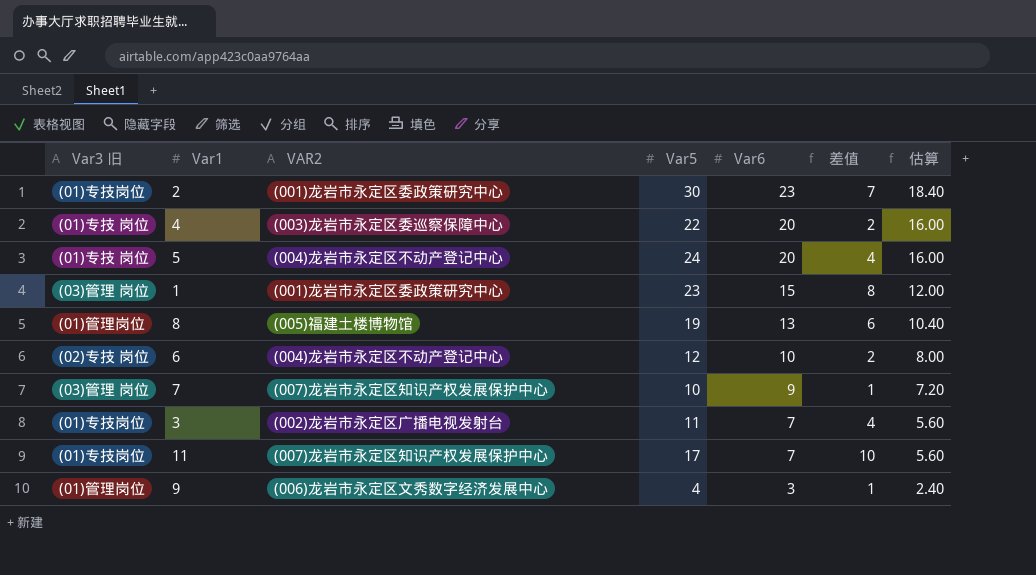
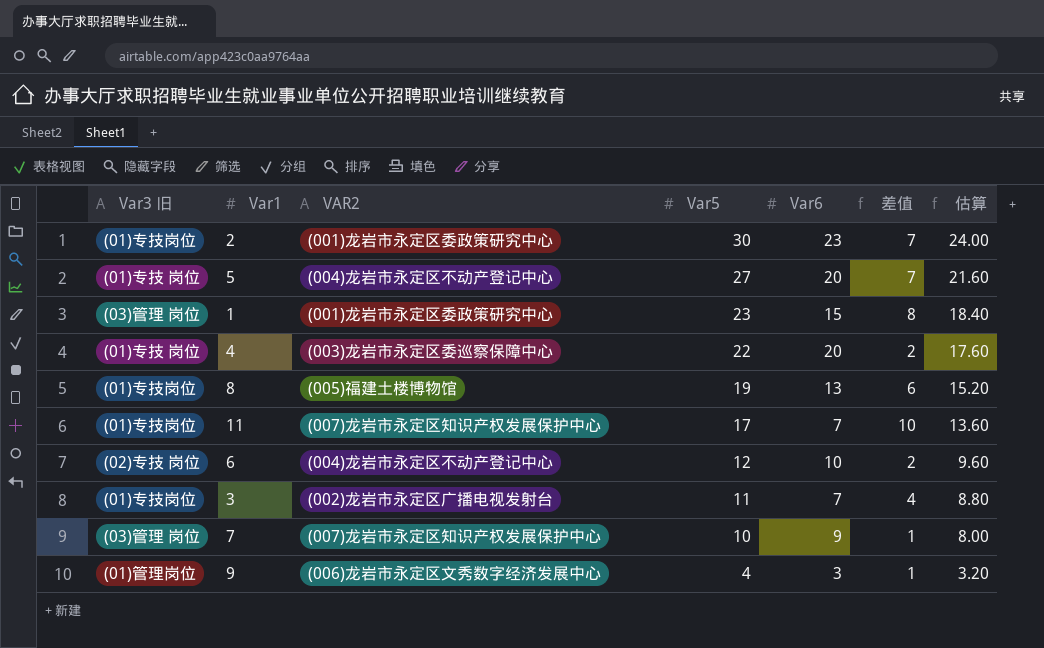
row order: Var6 descending -> Var5 descending
column 估算 | formula: [Var6] * 0.8 -> [Var5] * 0.8
5 | Var5: 24 -> 27
5 | 差值: 4 -> 7
8 | Var3 旧: (01)管理岗位 -> (01)专技岗位

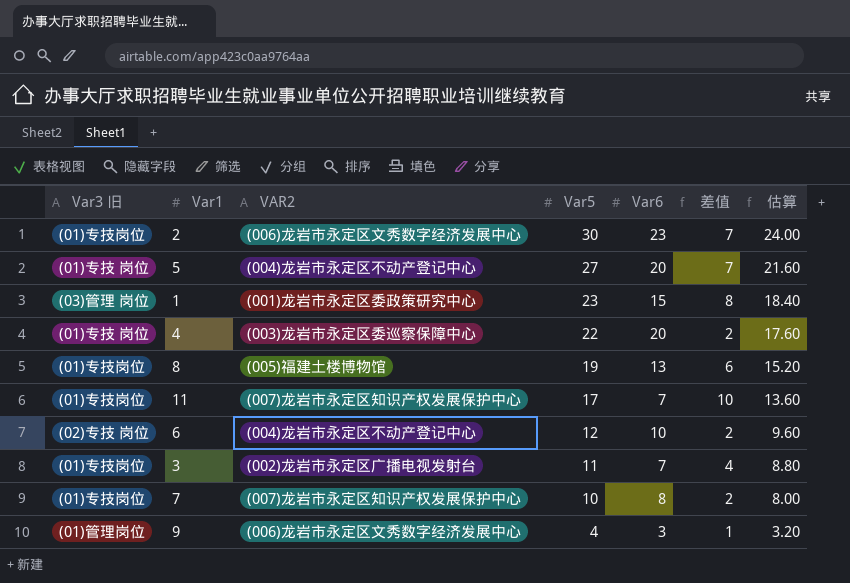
2 | VAR2: (001)龙岩市永定区委政策研究中心 -> (006)龙岩市永定区文秀数字经济发展中心
7 | Var3 旧: (03)管理 岗位 -> (01)专技岗位
7 | Var6: 9 -> 8
7 | 差值: 1 -> 2

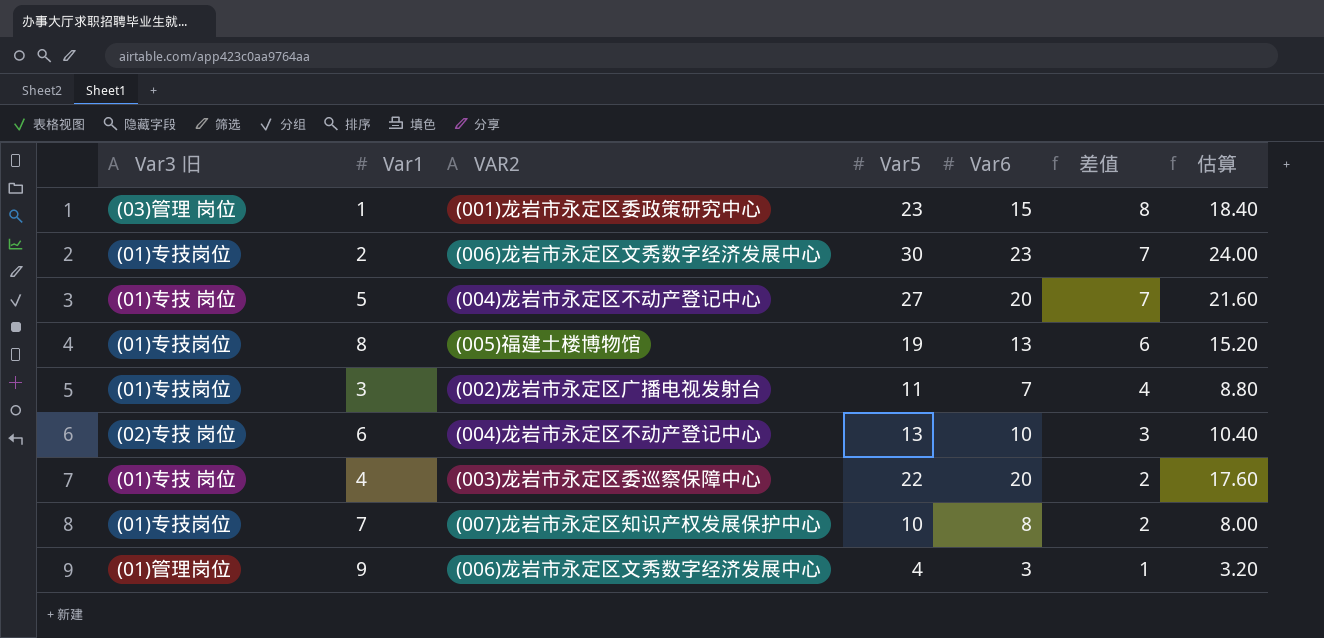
row order: Var5 descending -> 差值 descending
row 11: (01)专技岗位 | (007)龙岩市永定区知识产权发展保护中心 | 17 | 7 | 10 | 13.60 -> none
6 | Var5: 12 -> 13
6 | 差值: 2 -> 3
6 | 估算: 9.60 -> 10.40

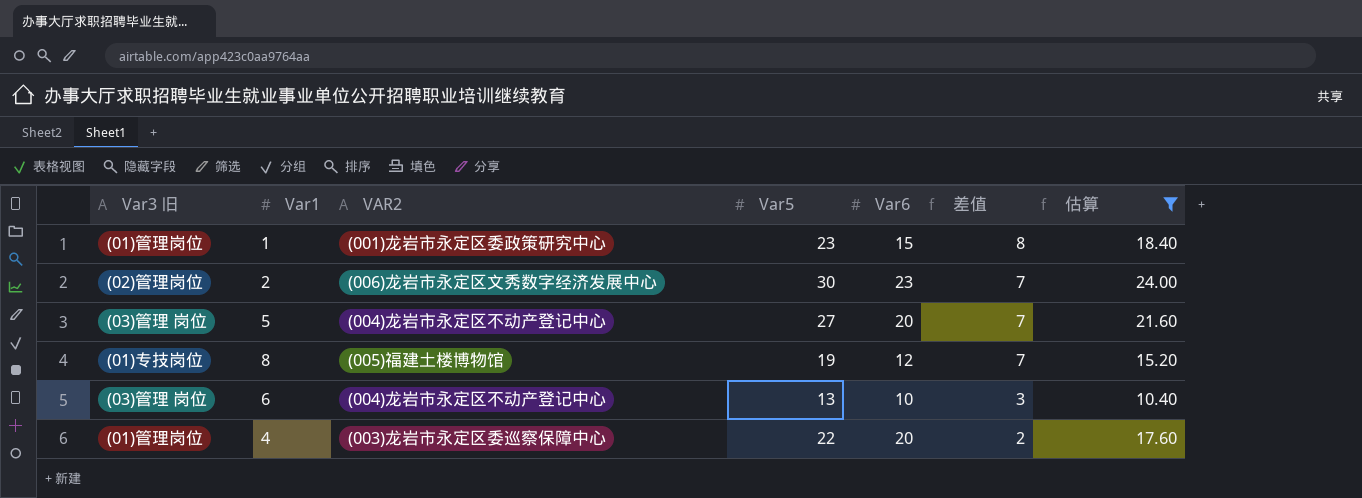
filter: none -> 估算 >= 10.40
1 | Var3 旧: (03)管理 岗位 -> (01)管理岗位
2 | Var3 旧: (01)专技岗位 -> (02)管理岗位
5 | Var3 旧: (01)专技 岗位 -> (03)管理 岗位
8 | Var6: 13 -> 12
8 | 差值: 6 -> 7
6 | Var3 旧: (02)专技 岗位 -> (03)管理 岗位
4 | Var3 旧: (01)专技 岗位 -> (01)管理岗位

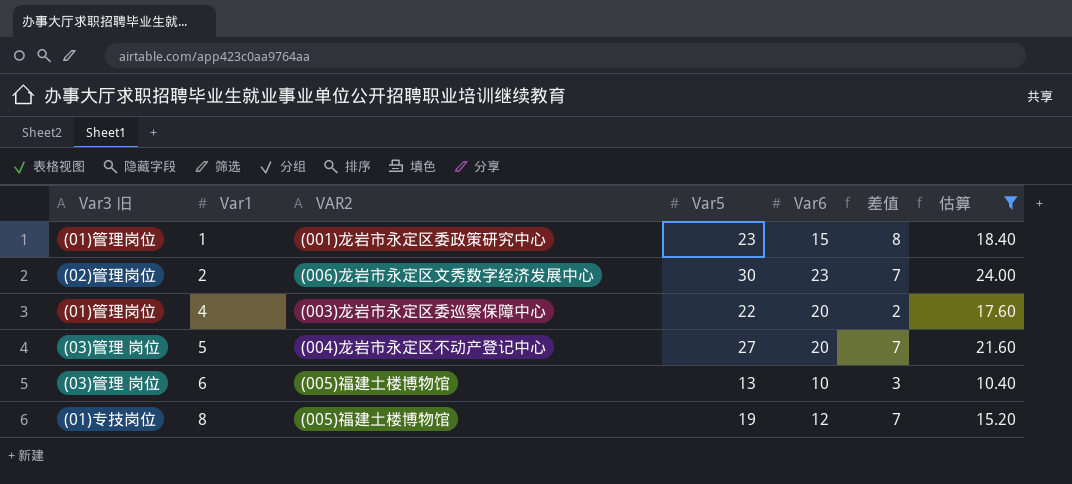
row order: 差值 descending -> Var1 ascending
6 | VAR2: (004)龙岩市永定区不动产登记中心 -> (005)福建土楼博物馆

